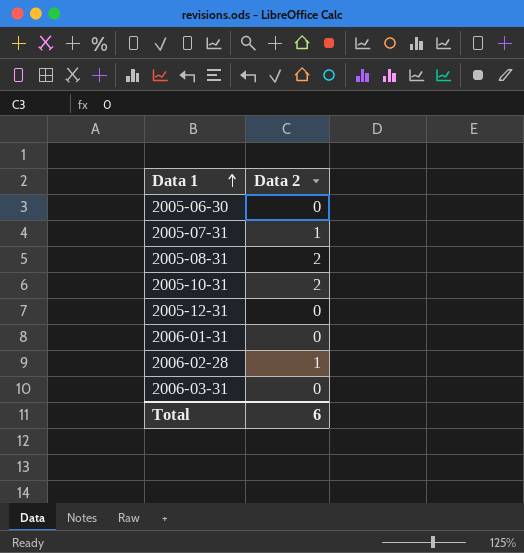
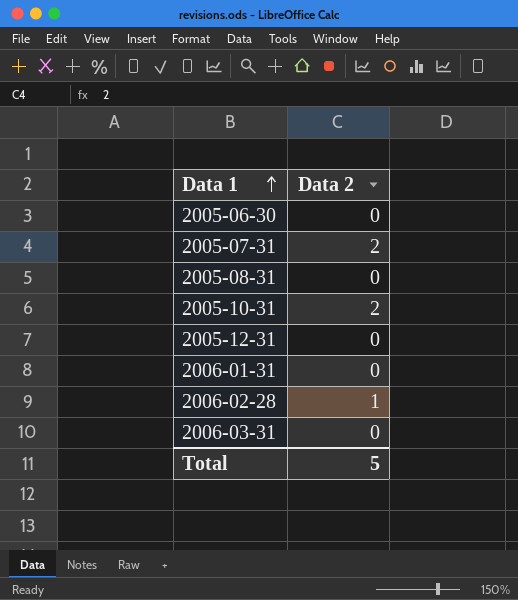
2005-07-31 | Data 2: 1 -> 2
2005-08-31 | Data 2: 2 -> 0
Total | Data 2: 6 -> 5

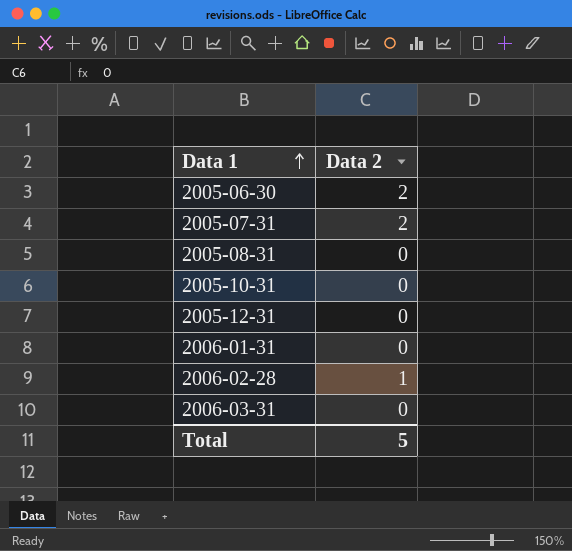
2005-06-30 | Data 2: 0 -> 2
2005-10-31 | Data 2: 2 -> 0

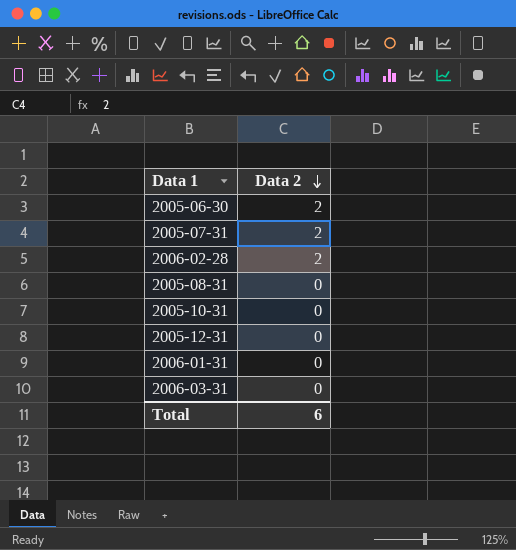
row order: Data 1 ascending -> Data 2 descending
2006-02-28 | Data 2: 1 -> 2
Total | Data 2: 5 -> 6

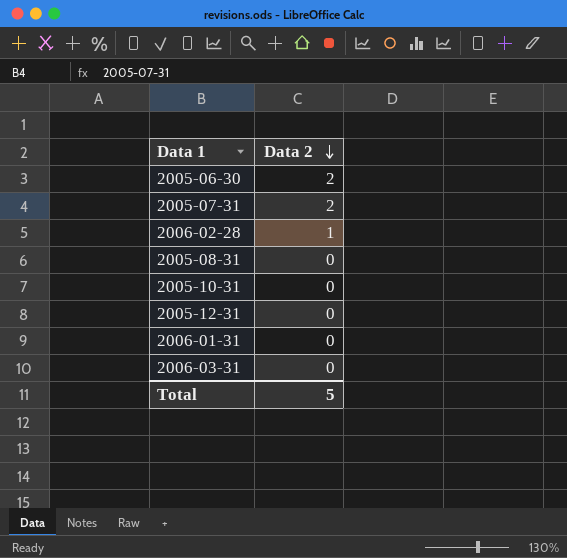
2006-02-28 | Data 2: 2 -> 1
Total | Data 2: 6 -> 5

